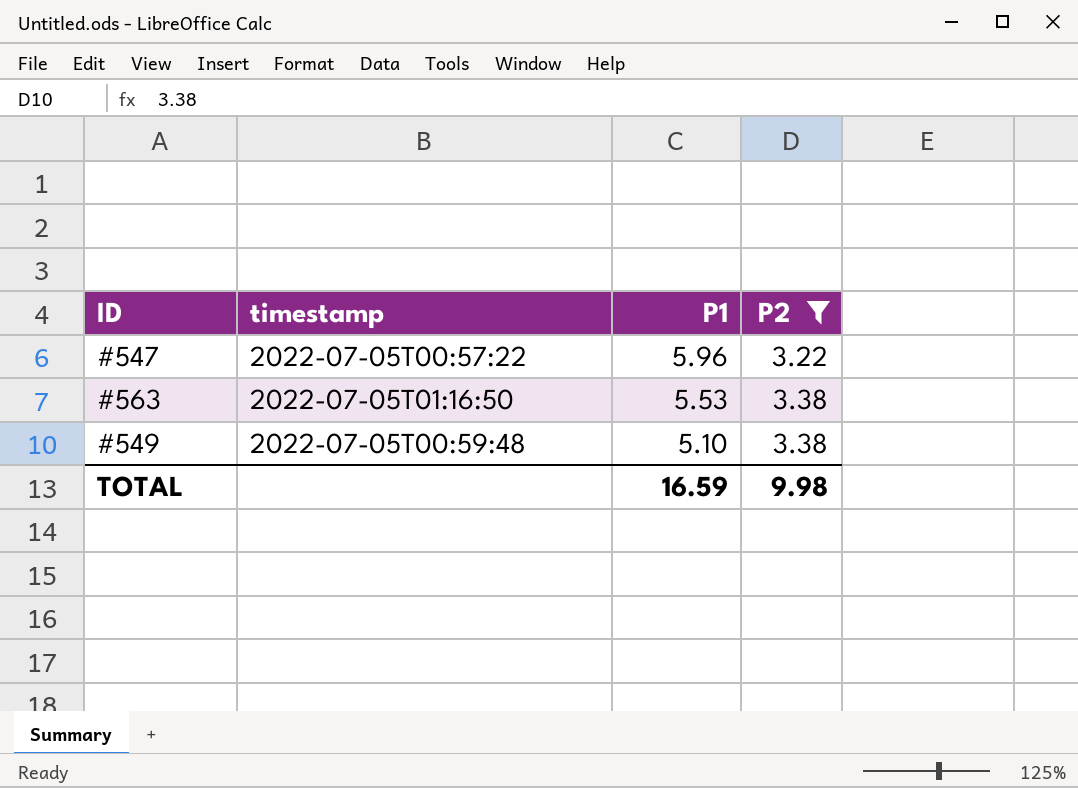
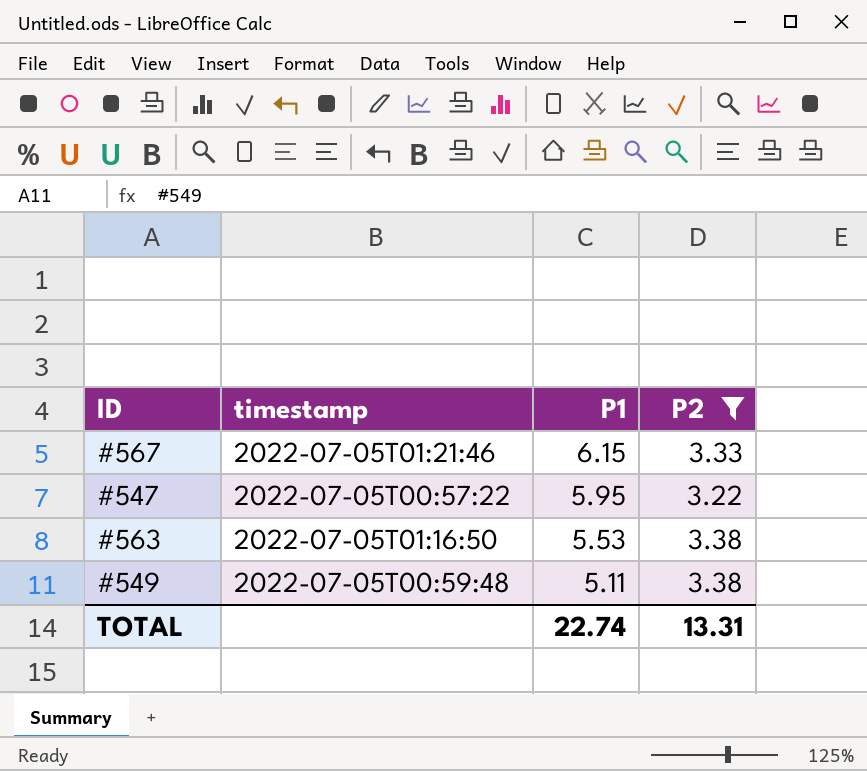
row #567: none -> 2022-07-05T01:21:46 | 6.15 | 3.33
#547 | P1: 5.96 -> 5.95
#549 | P1: 5.10 -> 5.11
TOTAL | P1: 16.59 -> 22.74
TOTAL | P2: 9.98 -> 13.31

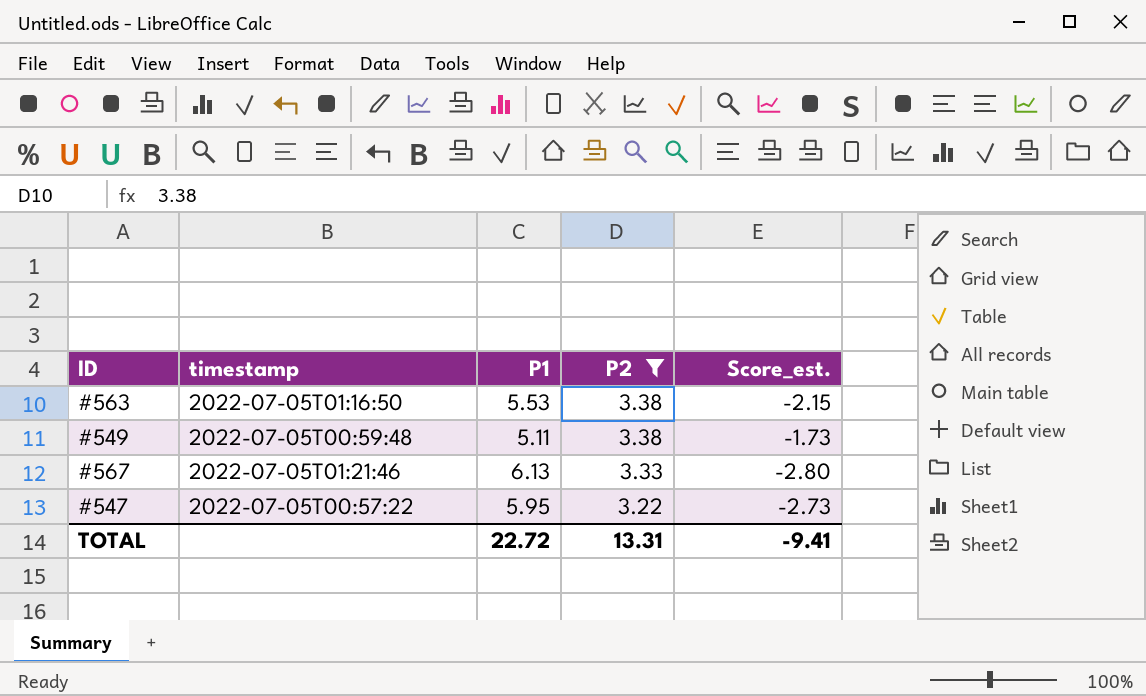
row order: P1 descending -> P2 descending
column Score_est. | formula: none -> [P2] - [P1]
#567 | P1: 6.15 -> 6.13
TOTAL | P1: 22.74 -> 22.72

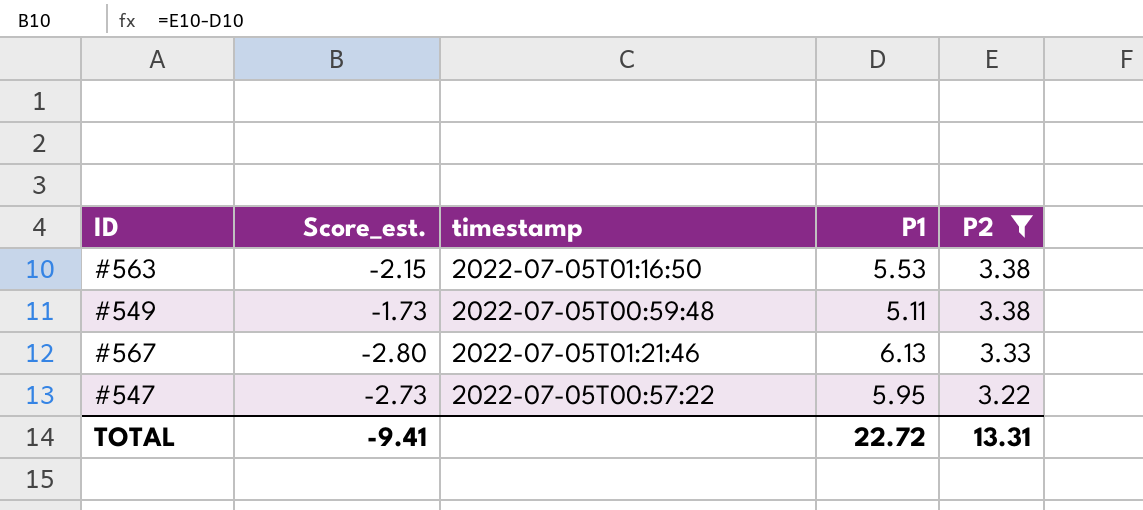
column Score_est. | position: 5 -> 2

